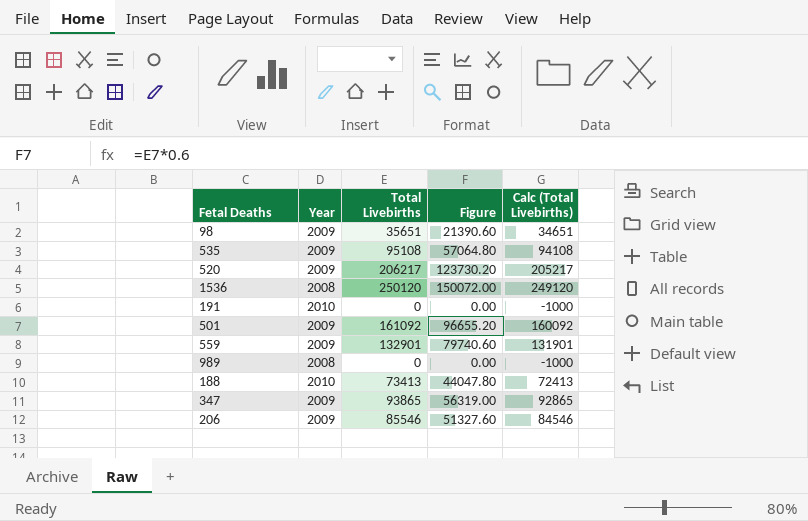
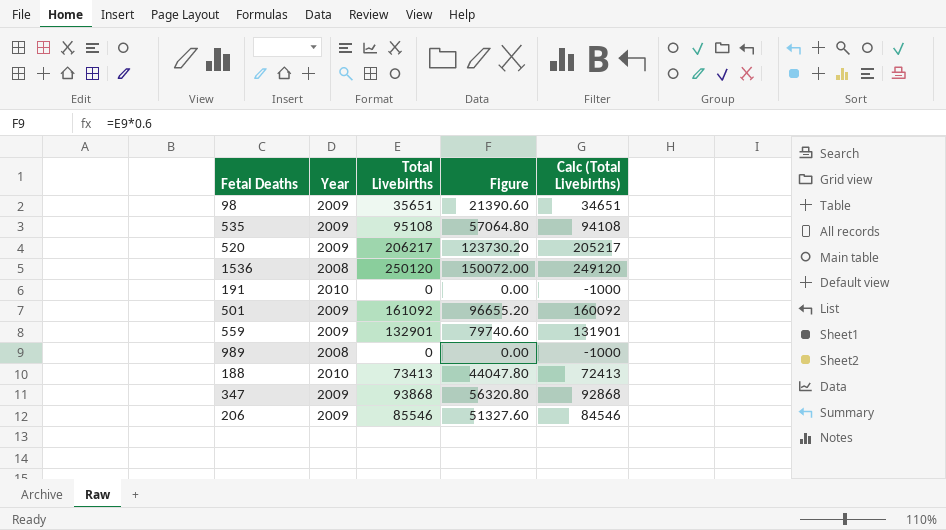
347 | Total Livebirths: 93865 -> 93868
347 | Figure: 56319.00 -> 56320.80
347 | Calc (Total Livebirths): 92865 -> 92868

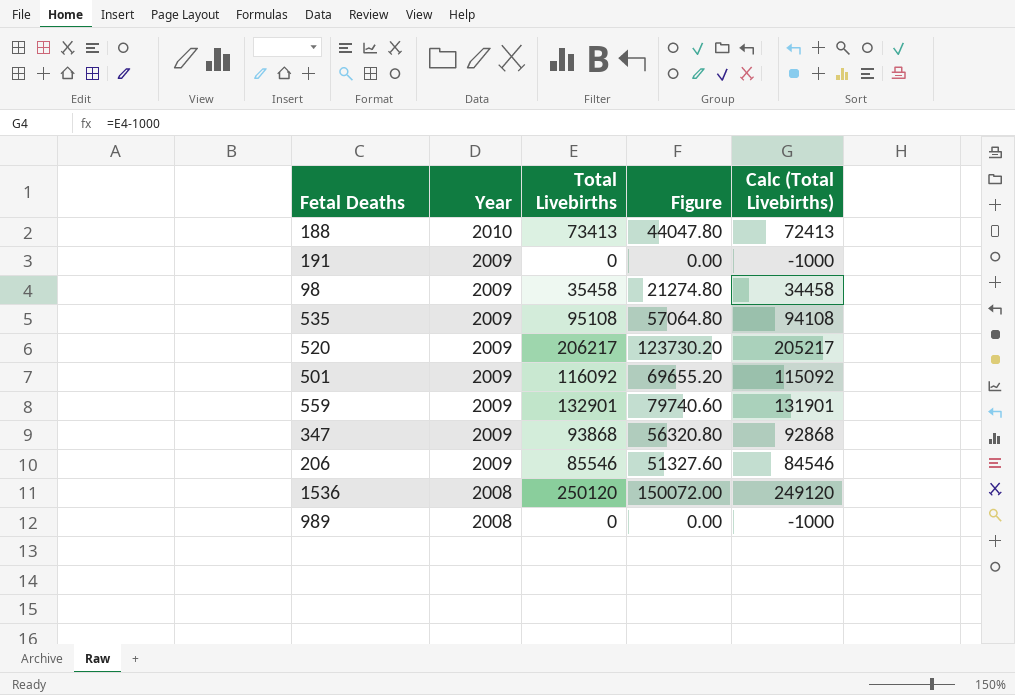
row order: none -> Year descending
191 | Year: 2010 -> 2009
98 | Total Livebirths: 35651 -> 35458
98 | Figure: 21390.60 -> 21274.80
98 | Calc (Total Livebirths): 34651 -> 34458
501 | Total Livebirths: 161092 -> 116092
501 | Figure: 96655.20 -> 69655.20
501 | Calc (Total Livebirths): 160092 -> 115092

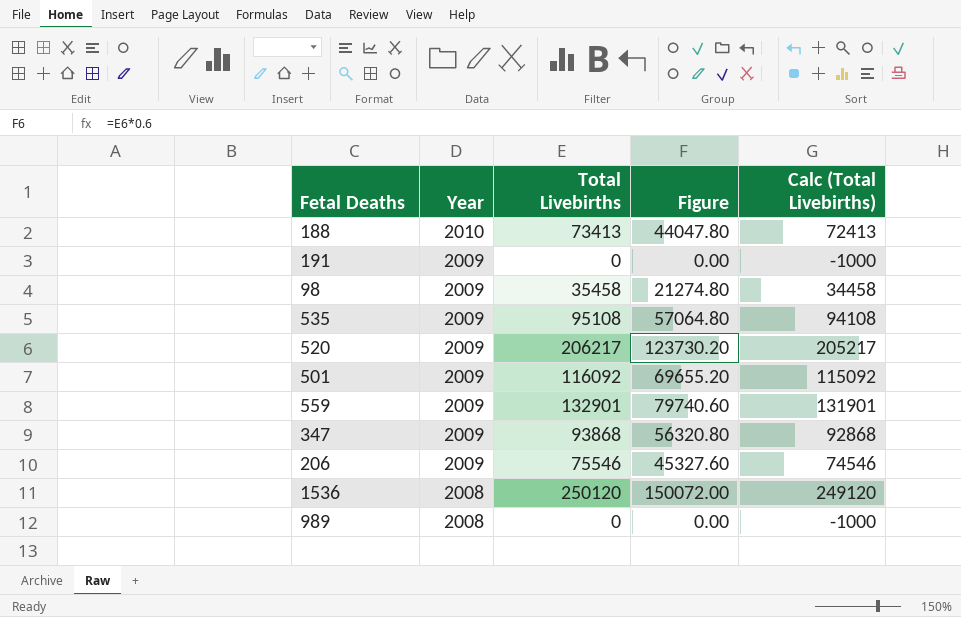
206 | Total Livebirths: 85546 -> 75546
206 | Figure: 51327.60 -> 45327.60
206 | Calc (Total Livebirths): 84546 -> 74546

